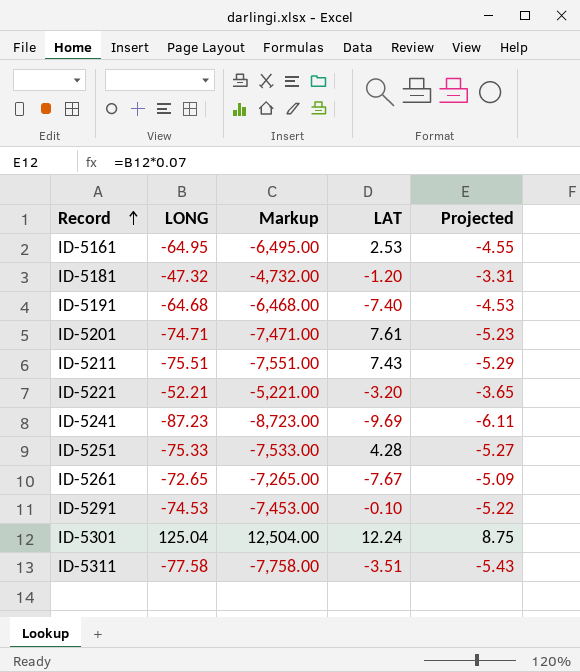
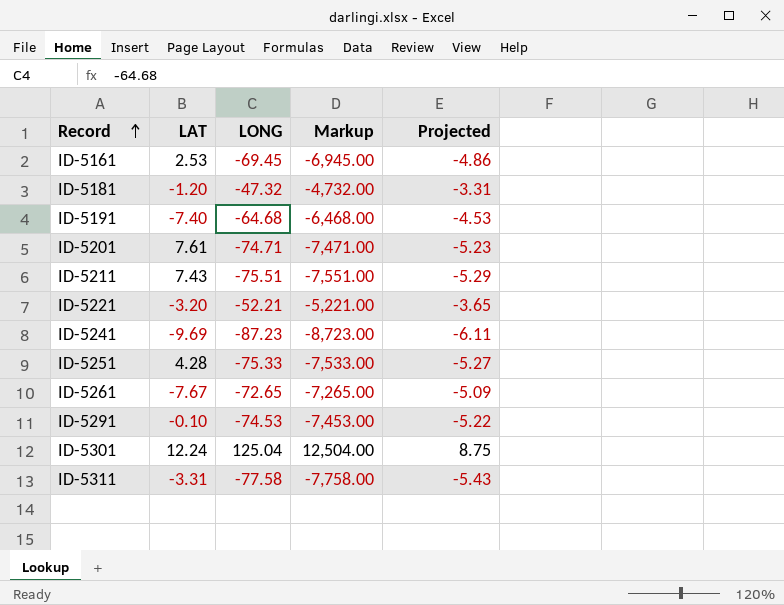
column LAT | position: 4 -> 2
ID-5161 | LONG: -64.95 -> -69.45
ID-5161 | Markup: -6,495.00 -> -6,945.00
ID-5161 | Projected: -4.55 -> -4.86
ID-5311 | LAT: -3.51 -> -3.31

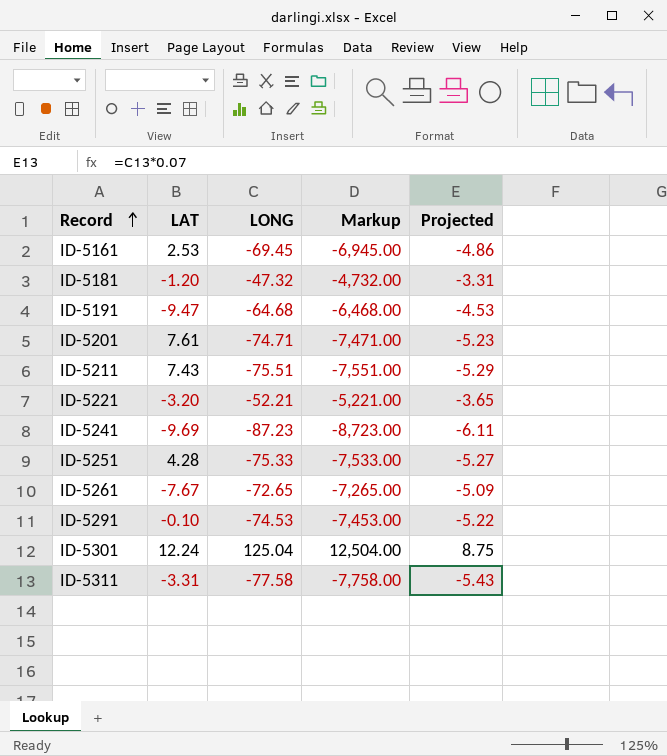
ID-5191 | LAT: -7.40 -> -9.47

